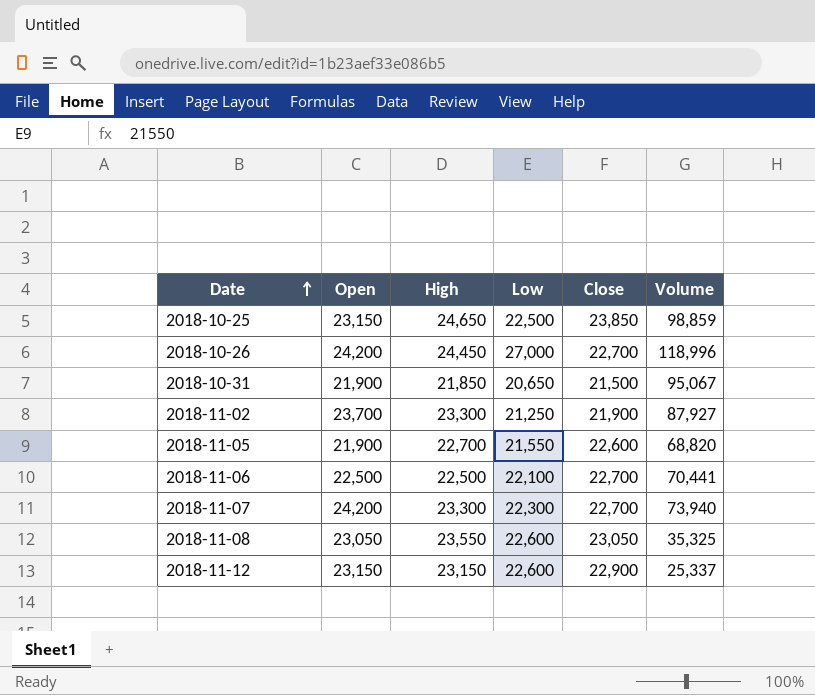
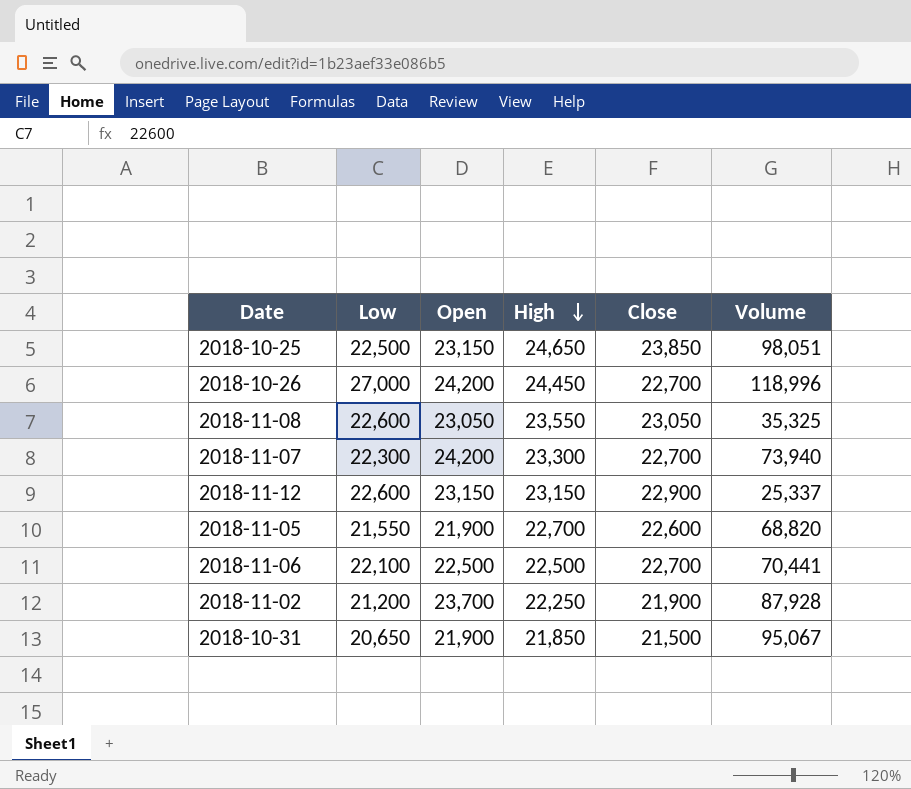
row order: Date ascending -> High descending
column Low | position: 4 -> 2
2018-10-25 | Volume: 98,859 -> 98,051
2018-11-02 | Low: 21,250 -> 21,200
2018-11-02 | High: 23,300 -> 22,250
2018-11-02 | Volume: 87,927 -> 87,928

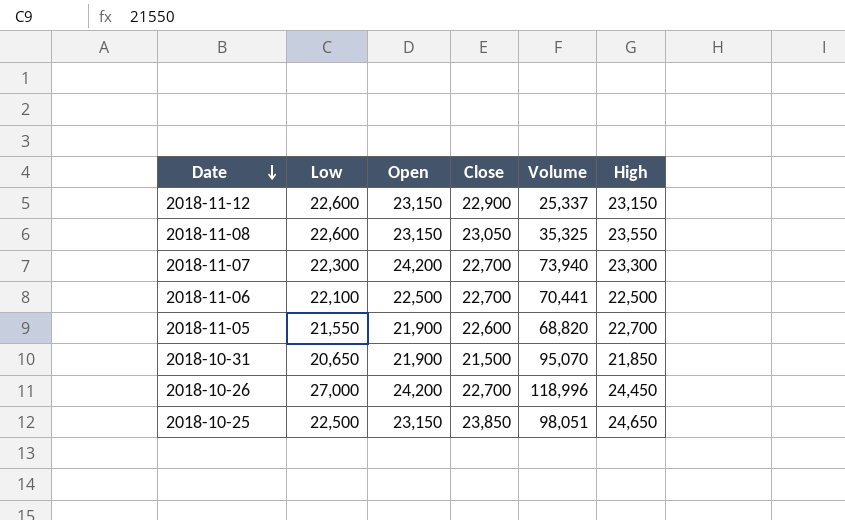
row order: High descending -> Date descending
column High | position: 4 -> 6
row 2018-11-02: 21,200 | 23,700 | 22,250 | 21,900 | 87,928 -> none
2018-11-08 | Open: 23,050 -> 23,150
2018-10-31 | Volume: 95,067 -> 95,070

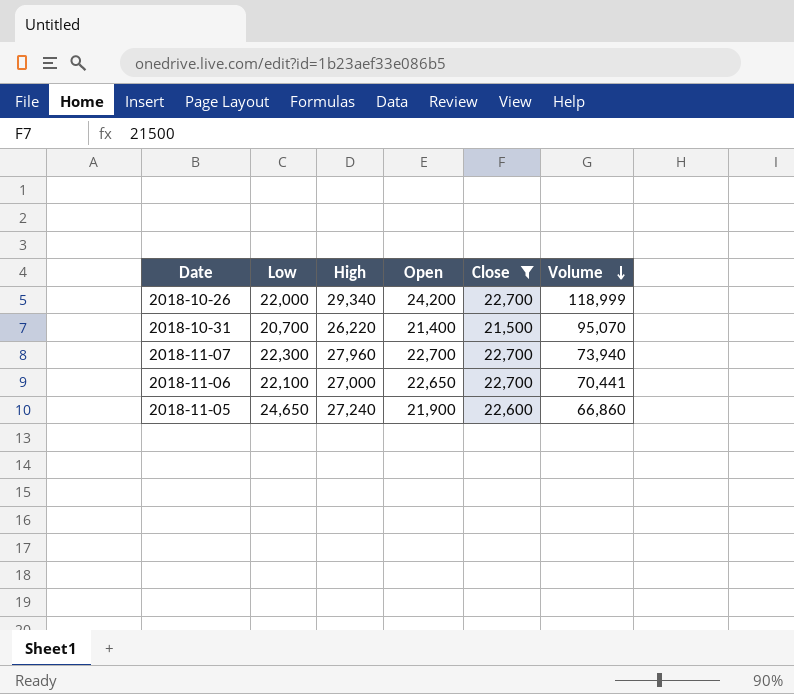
filter: none -> Close <= 22,700
row order: Date descending -> Volume descending
column High | position: 6 -> 3
2018-10-26 | Low: 27,000 -> 22,000
2018-10-26 | High: 24,450 -> 29,340
2018-10-26 | Volume: 118,996 -> 118,999
2018-10-31 | Low: 20,650 -> 20,700
2018-10-31 | High: 21,850 -> 26,220
2018-10-31 | Open: 21,900 -> 21,400
2018-11-07 | High: 23,300 -> 27,960
2018-11-07 | Open: 24,200 -> 22,700
2018-11-06 | High: 22,500 -> 27,000
2018-11-06 | Open: 22,500 -> 22,650
2018-11-05 | Low: 21,550 -> 24,650
2018-11-05 | High: 22,700 -> 27,240
2018-11-05 | Volume: 68,820 -> 66,860

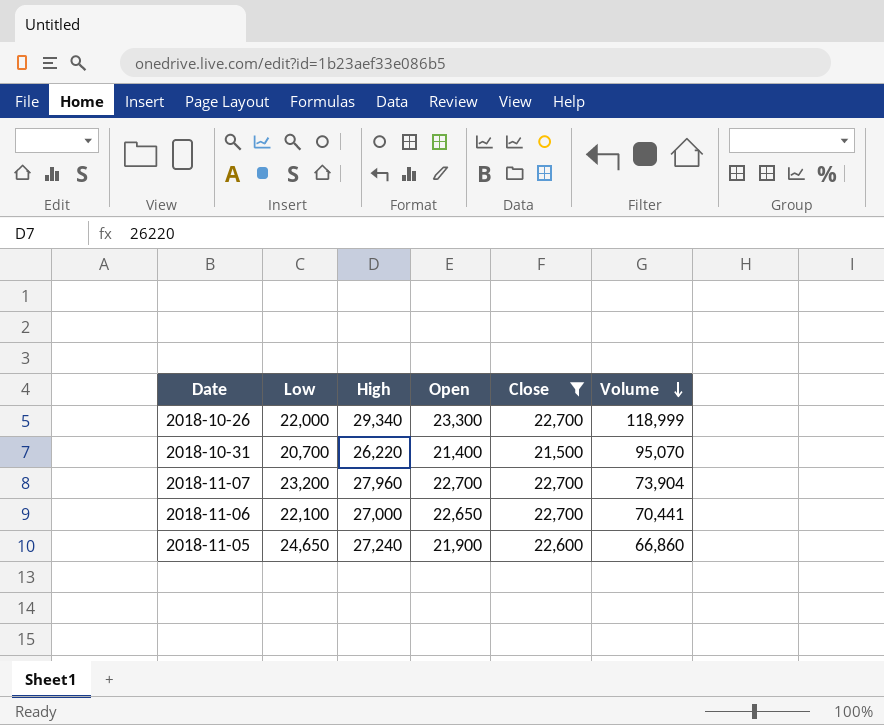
2018-10-26 | Open: 24,200 -> 23,300
2018-11-07 | Low: 22,300 -> 23,200
2018-11-07 | Volume: 73,940 -> 73,904

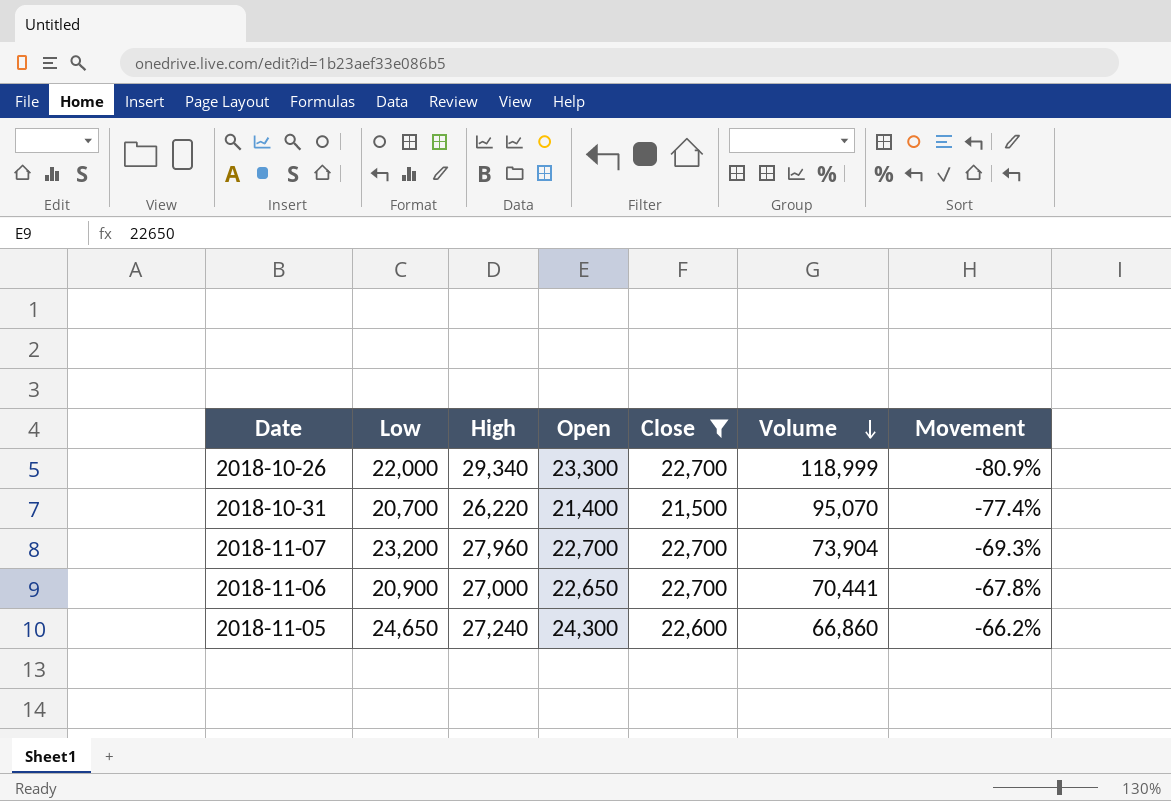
column Movement | formula: none -> ([Close] - [Volume]) / [Volume]
2018-11-06 | Low: 22,100 -> 20,900
2018-11-05 | Open: 21,900 -> 24,300

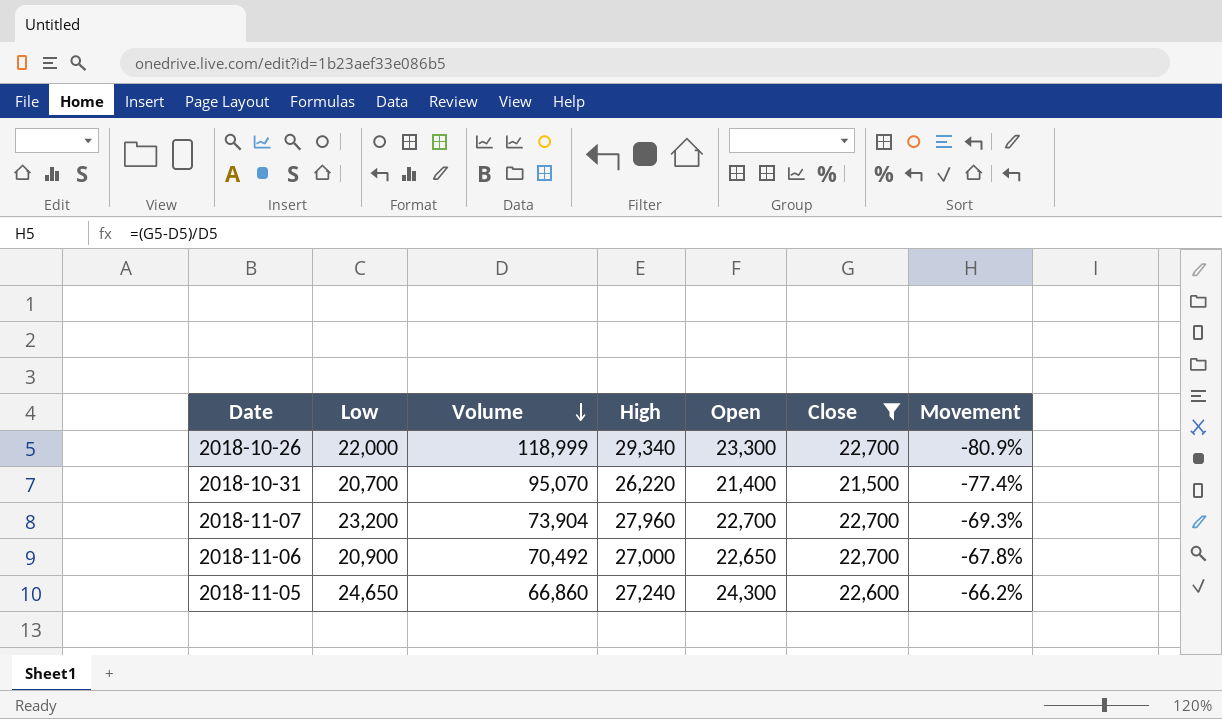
column Volume | position: 6 -> 3
2018-11-06 | Volume: 70,441 -> 70,492

